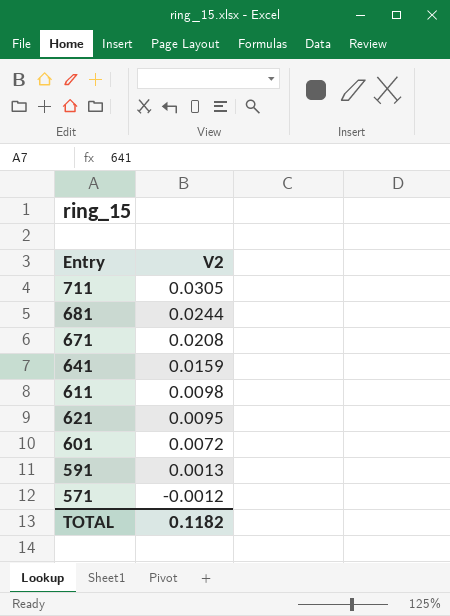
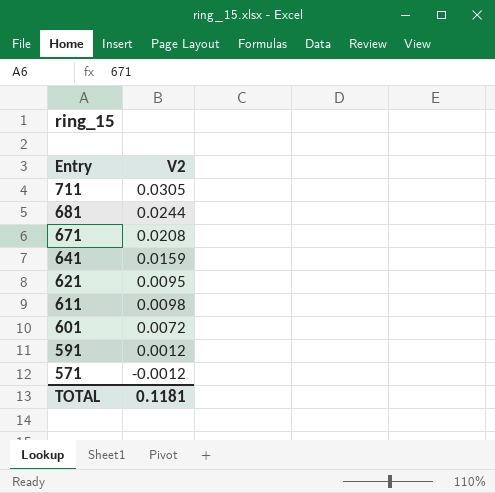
row order: V2 descending -> Entry descending
591 | V2: 0.0013 -> 0.0012
TOTAL | V2: 0.1182 -> 0.1181

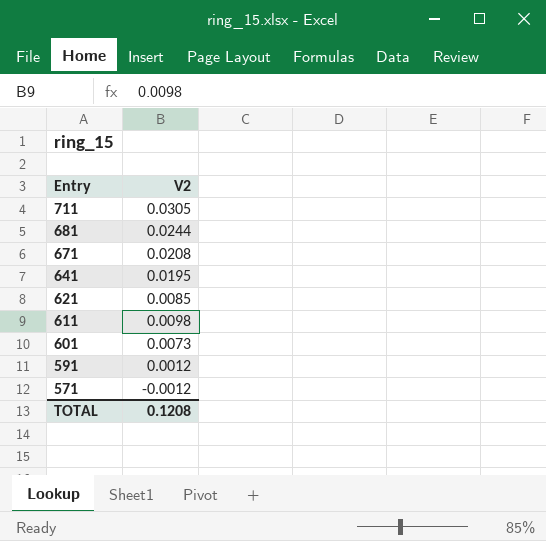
641 | V2: 0.0159 -> 0.0195
621 | V2: 0.0095 -> 0.0085
601 | V2: 0.0072 -> 0.0073
TOTAL | V2: 0.1181 -> 0.1208

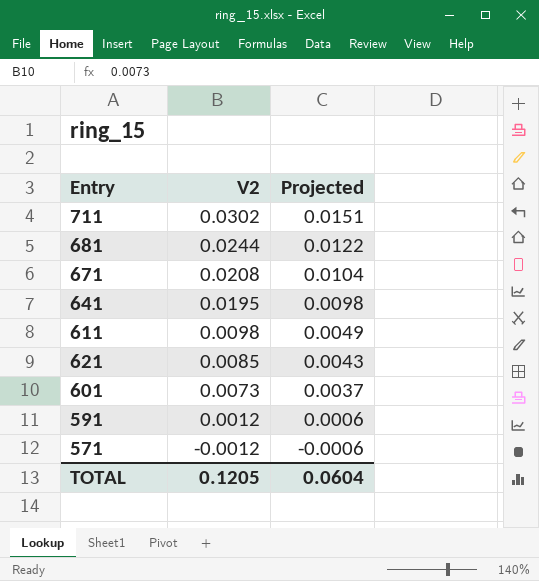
row order: Entry descending -> V2 descending
column Projected | formula: none -> [V2] * 0.5
711 | V2: 0.0305 -> 0.0302
TOTAL | V2: 0.1208 -> 0.1205

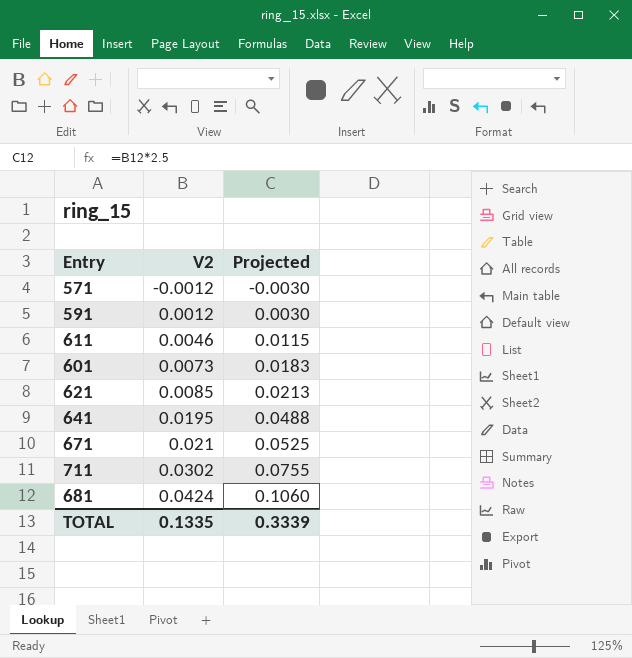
row order: V2 descending -> V2 ascending
column Projected | formula: [V2] * 0.5 -> [V2] * 2.5
611 | V2: 0.0098 -> 0.0046
671 | V2: 0.0208 -> 0.021
681 | V2: 0.0244 -> 0.0424
TOTAL | V2: 0.1205 -> 0.1335
TOTAL | Projected: 0.0604 -> 0.3339

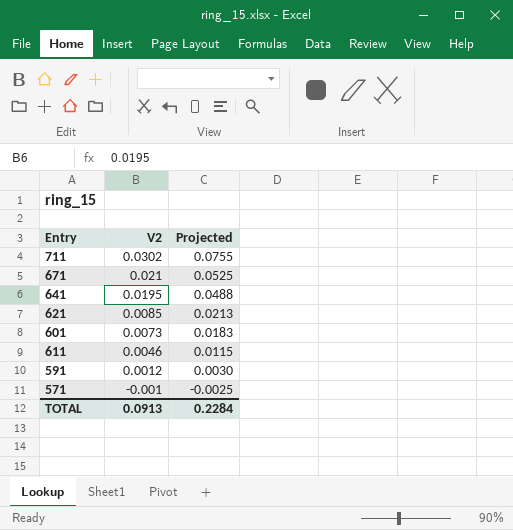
row order: V2 ascending -> V2 descending
row 681: 0.0424 | 0.1060 -> none
571 | V2: -0.0012 -> -0.001
571 | Projected: -0.0030 -> -0.0025
TOTAL | V2: 0.1335 -> 0.0913
TOTAL | Projected: 0.3339 -> 0.2284

